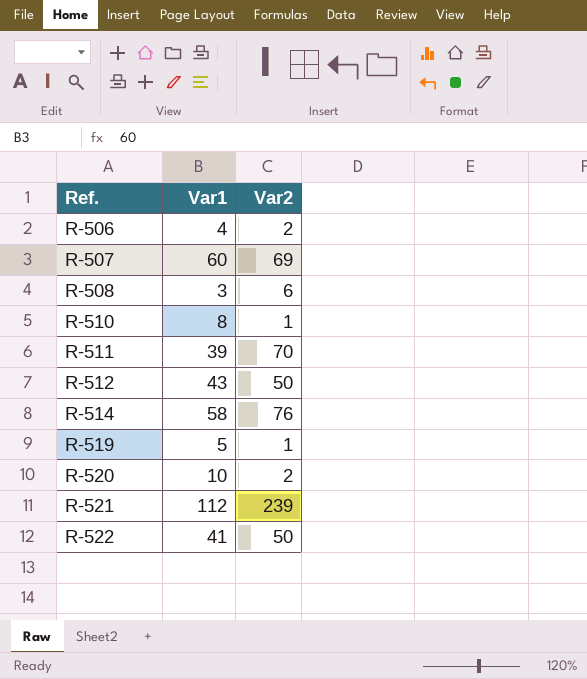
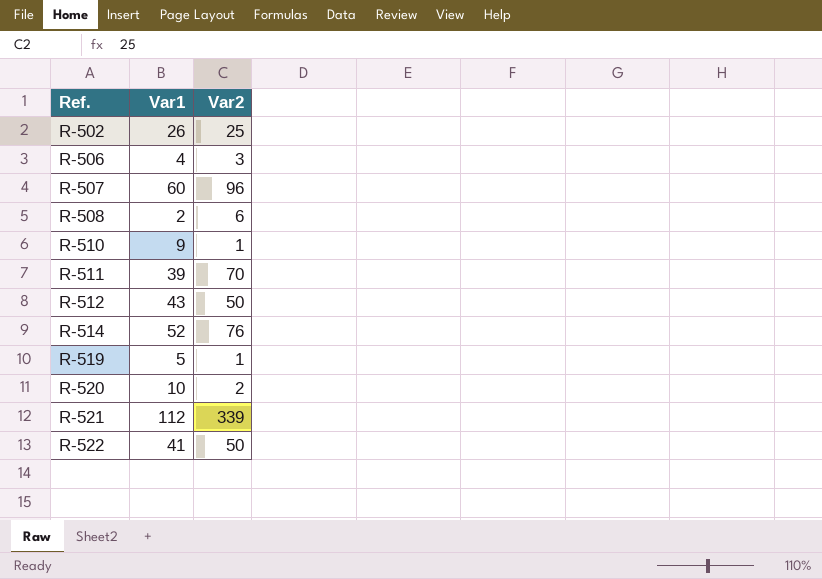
row R-502: none -> 26 | 25
R-506 | Var2: 2 -> 3
R-507 | Var2: 69 -> 96
R-508 | Var1: 3 -> 2
R-510 | Var1: 8 -> 9
R-514 | Var1: 58 -> 52
R-521 | Var2: 239 -> 339

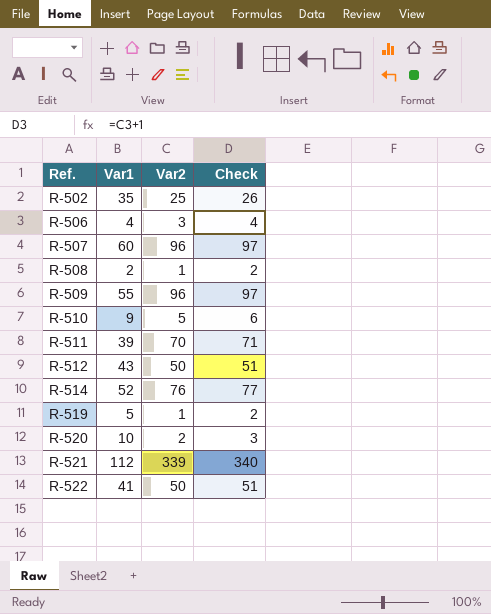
column Check | formula: none -> [Var2] + 1
R-502 | Var1: 26 -> 35
R-508 | Var2: 6 -> 1
row R-509: none -> 55 | 96 | 97
R-510 | Var2: 1 -> 5

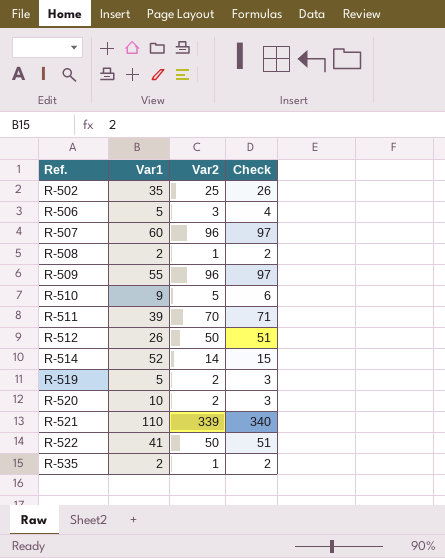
R-506 | Var1: 4 -> 5
R-512 | Var1: 43 -> 26
R-514 | Var2: 76 -> 14
R-514 | Check: 77 -> 15
R-519 | Var2: 1 -> 2
R-519 | Check: 2 -> 3
R-521 | Var1: 112 -> 110
row R-535: none -> 2 | 1 | 2

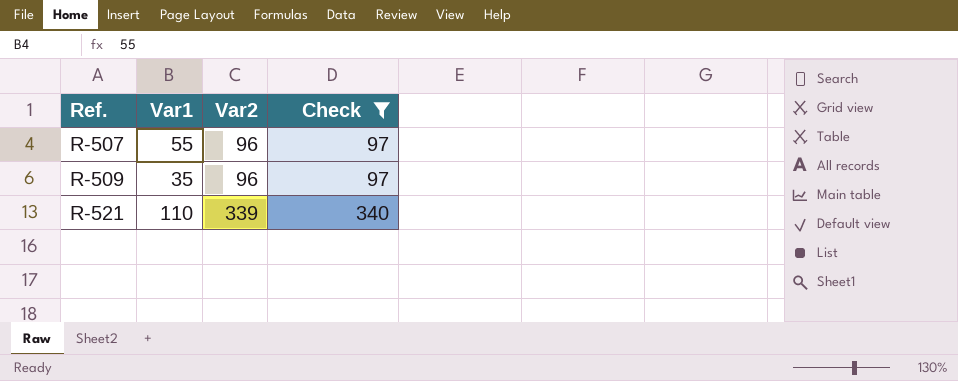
filter: none -> Check >= 97
R-507 | Var1: 60 -> 55
R-509 | Var1: 55 -> 35

